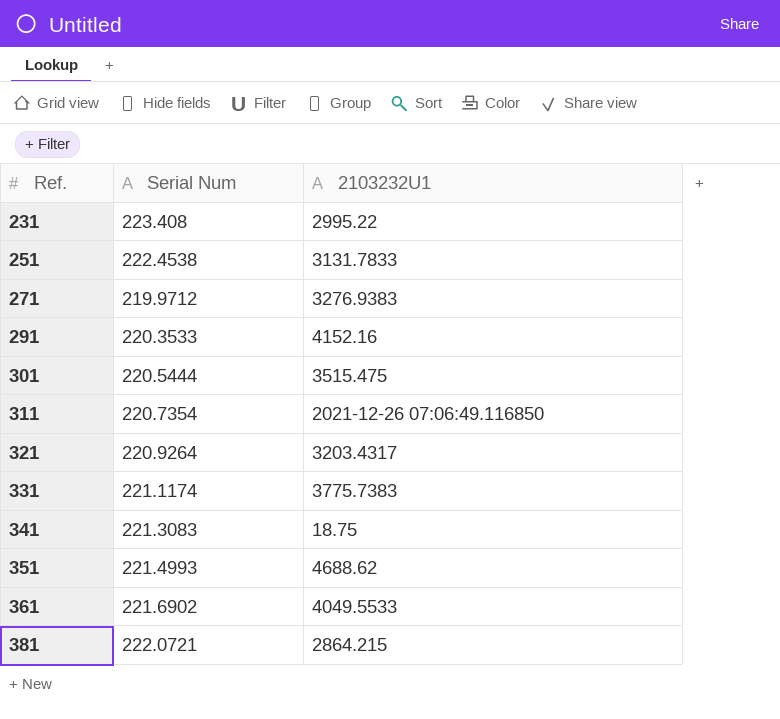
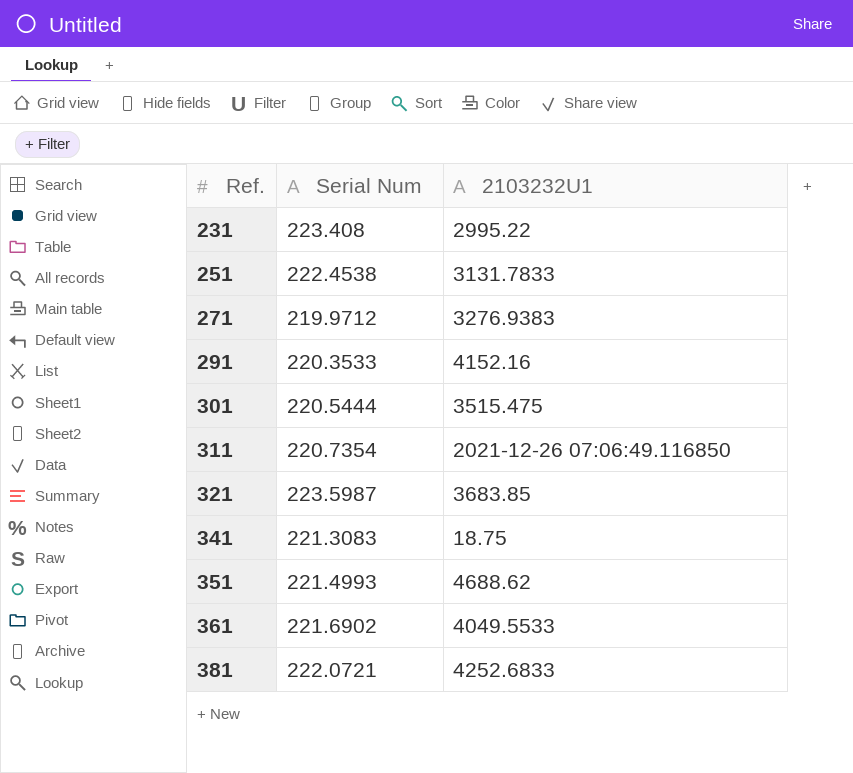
row 331: 221.1174 | 3775.7383 -> none
321 | Serial Num: 220.9264 -> 223.5987
321 | 2103232U1: 3203.4317 -> 3683.85
381 | 2103232U1: 2864.215 -> 4252.6833

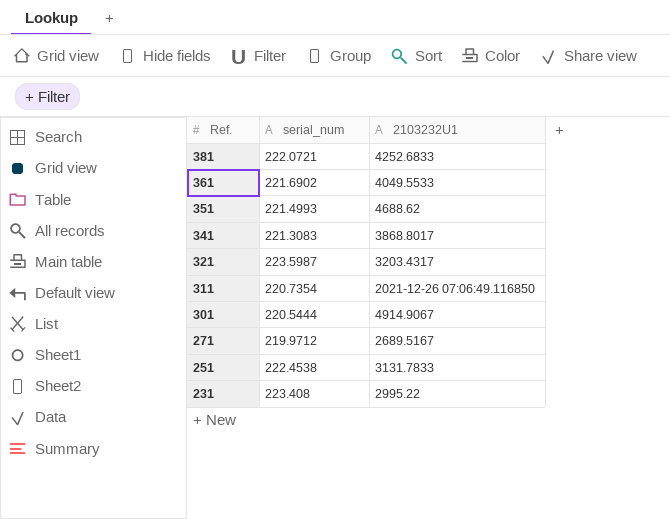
row order: Ref. ascending -> Ref. descending
column name: Serial Num -> serial_num
row 291: 220.3533 | 4152.16 -> none
341 | 2103232U1: 18.75 -> 3868.8017
321 | 2103232U1: 3683.85 -> 3203.4317
301 | 2103232U1: 3515.475 -> 4914.9067
271 | 2103232U1: 3276.9383 -> 2689.5167

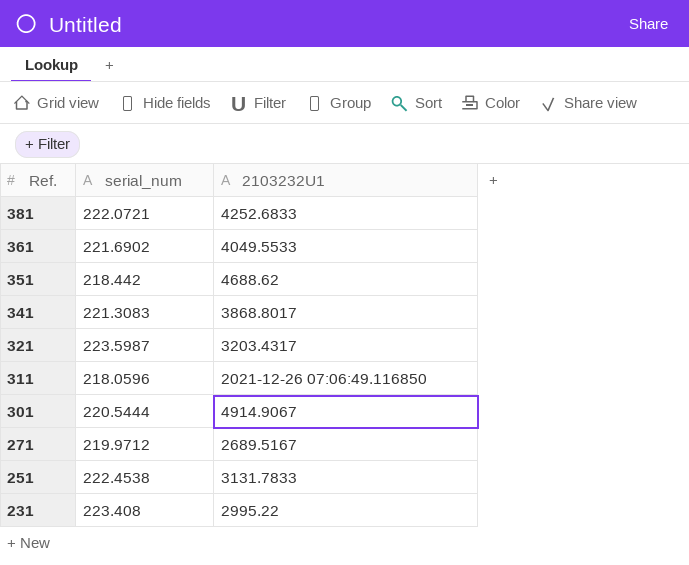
351 | serial_num: 221.4993 -> 218.442
311 | serial_num: 220.7354 -> 218.0596

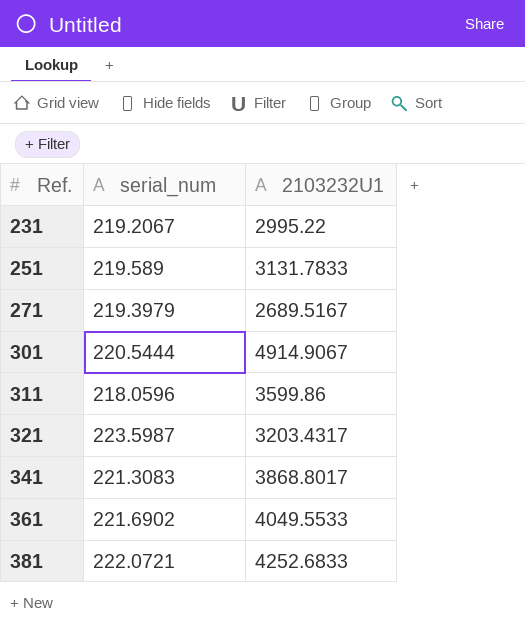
row order: Ref. descending -> Ref. ascending
row 351: 218.442 | 4688.62 -> none
231 | serial_num: 223.408 -> 219.2067
251 | serial_num: 222.4538 -> 219.589
271 | serial_num: 219.9712 -> 219.3979
311 | 2103232U1: 2021-12-26 07:06:49.116850 -> 3599.86

